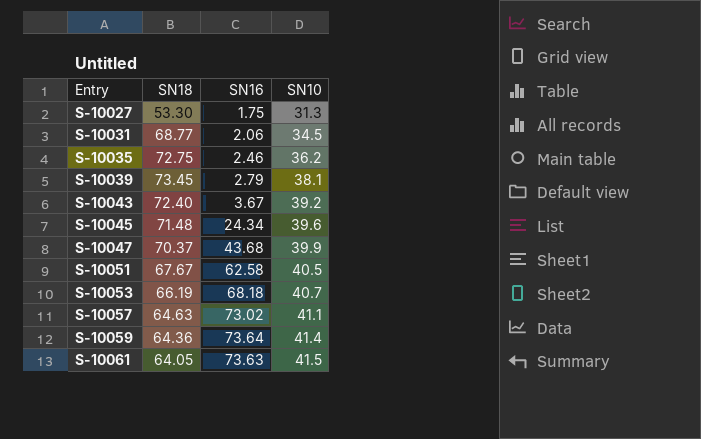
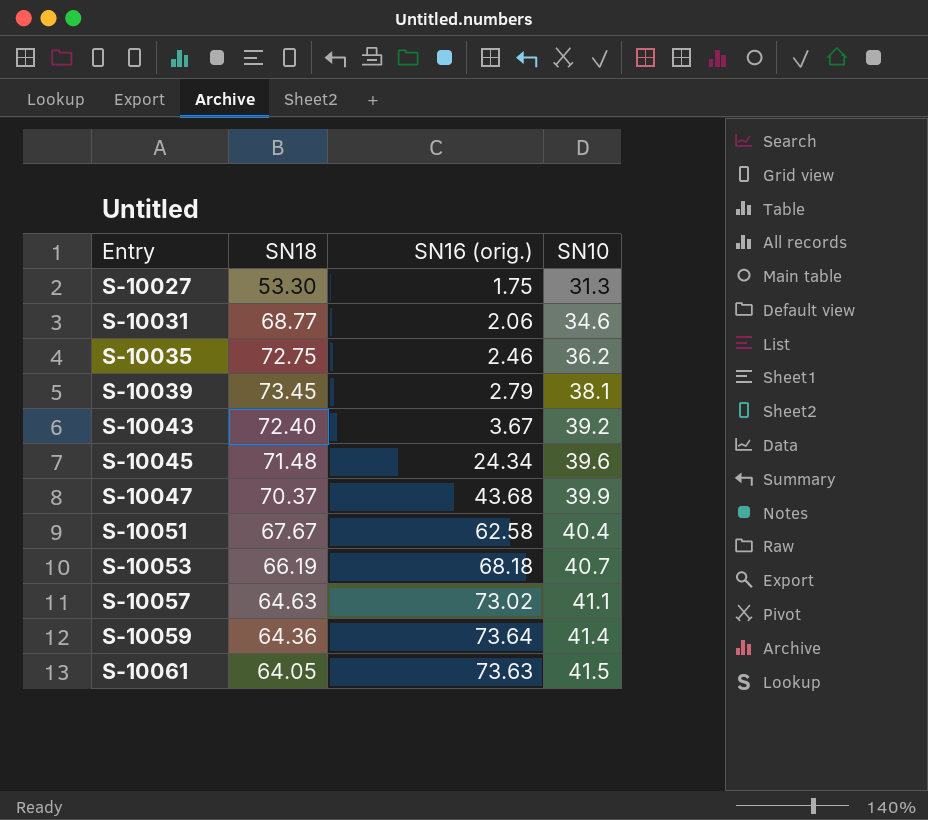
column name: SN16 -> SN16 (orig.)
S-10031 | SN10: 34.5 -> 34.6
S-10051 | SN10: 40.5 -> 40.4

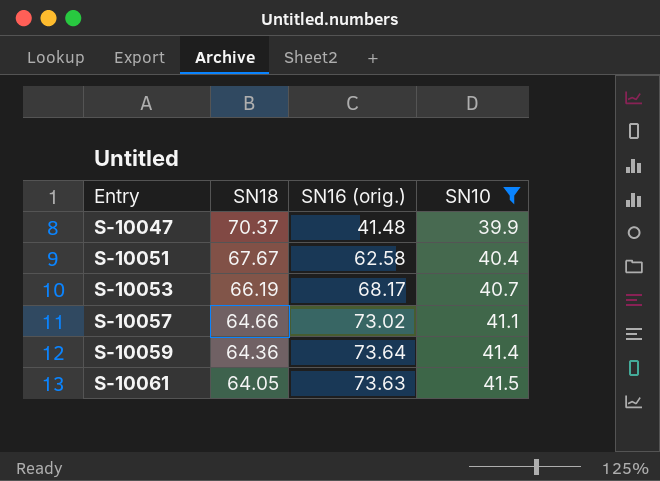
filter: none -> SN10 >= 39.9
S-10047 | SN16 (orig.): 43.68 -> 41.48
S-10053 | SN16 (orig.): 68.18 -> 68.17
S-10057 | SN18: 64.63 -> 64.66

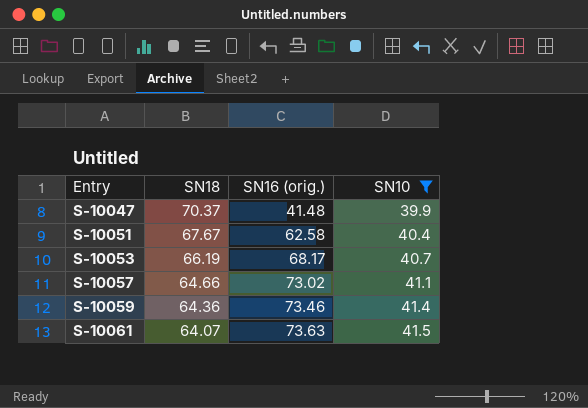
S-10059 | SN16 (orig.): 73.64 -> 73.46
S-10061 | SN18: 64.05 -> 64.07

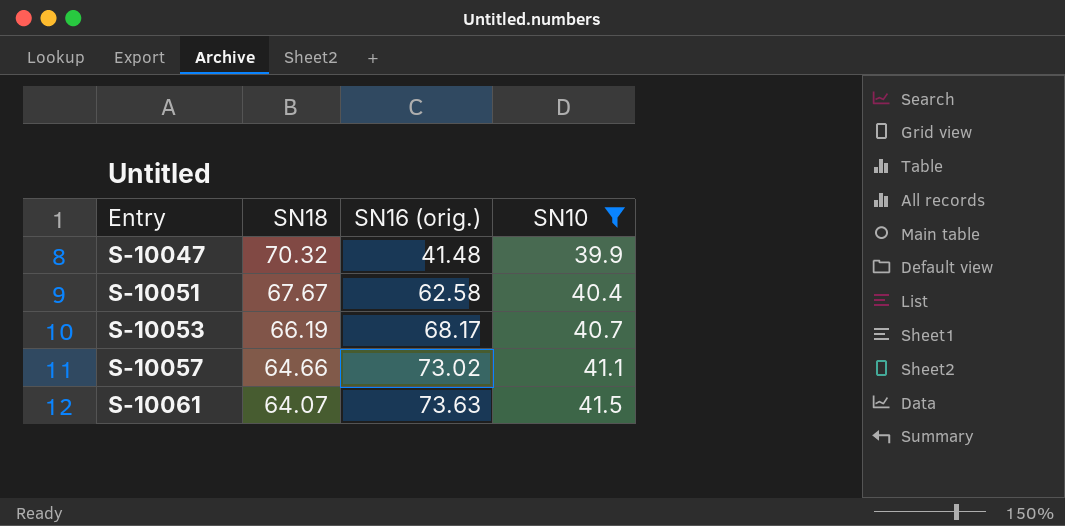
row S-10059: 64.36 | 73.46 | 41.4 -> none
S-10047 | SN18: 70.37 -> 70.32

